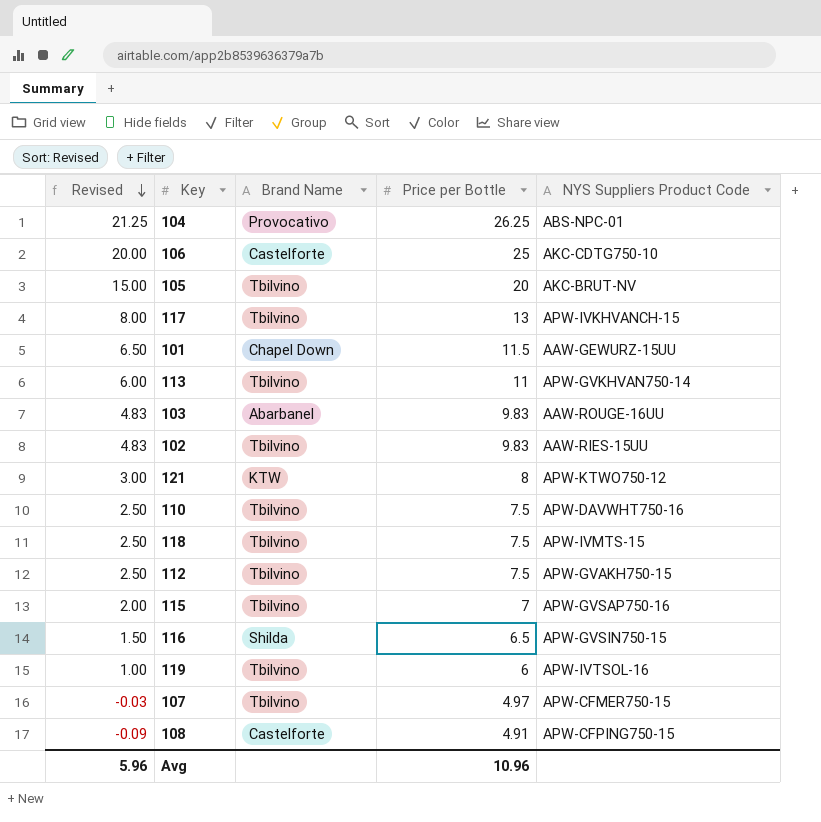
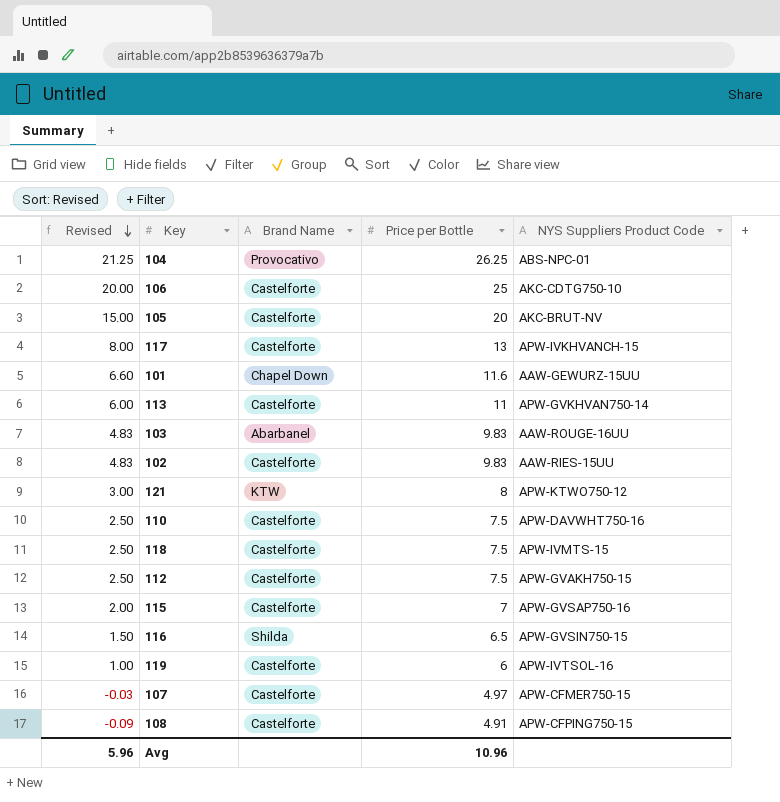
105 | Brand Name: Tbilvino -> Castelforte
117 | Brand Name: Tbilvino -> Castelforte
101 | Revised: 6.50 -> 6.60
101 | Price per Bottle: 11.5 -> 11.6
113 | Brand Name: Tbilvino -> Castelforte
102 | Brand Name: Tbilvino -> Castelforte
110 | Brand Name: Tbilvino -> Castelforte
118 | Brand Name: Tbilvino -> Castelforte
112 | Brand Name: Tbilvino -> Castelforte
115 | Brand Name: Tbilvino -> Castelforte
119 | Brand Name: Tbilvino -> Castelforte
107 | Brand Name: Tbilvino -> Castelforte

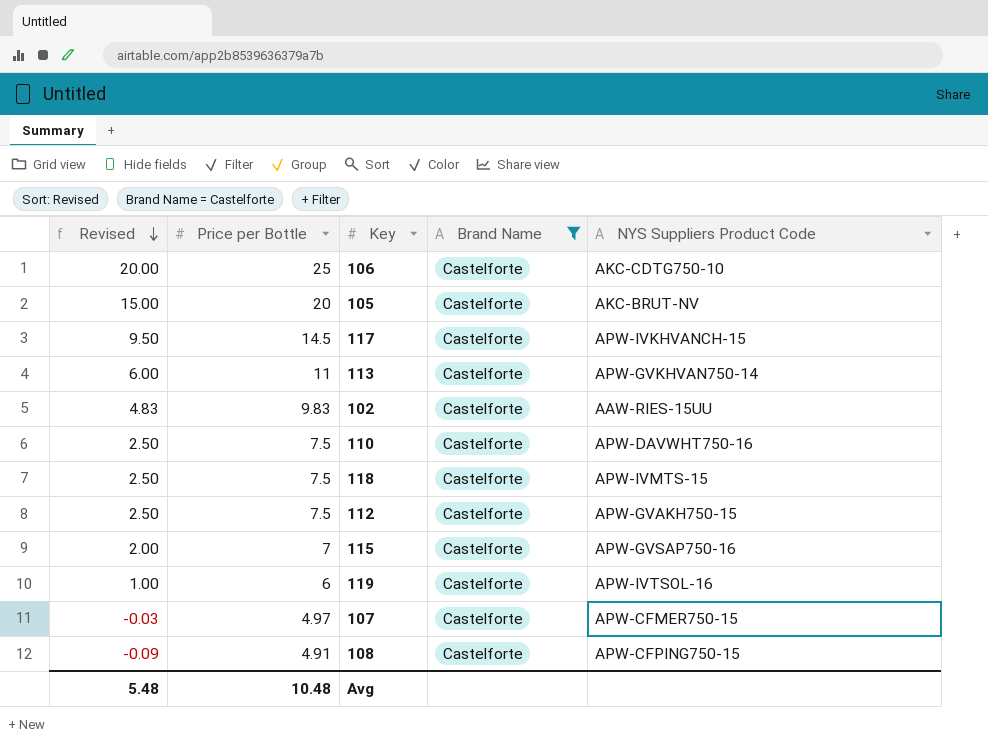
filter: none -> Brand Name = Castelforte
column Price per Bottle | position: 4 -> 2
117 | Revised: 8.00 -> 9.50
117 | Price per Bottle: 13 -> 14.5
Avg | Revised: 5.96 -> 5.48
Avg | Price per Bottle: 10.96 -> 10.48

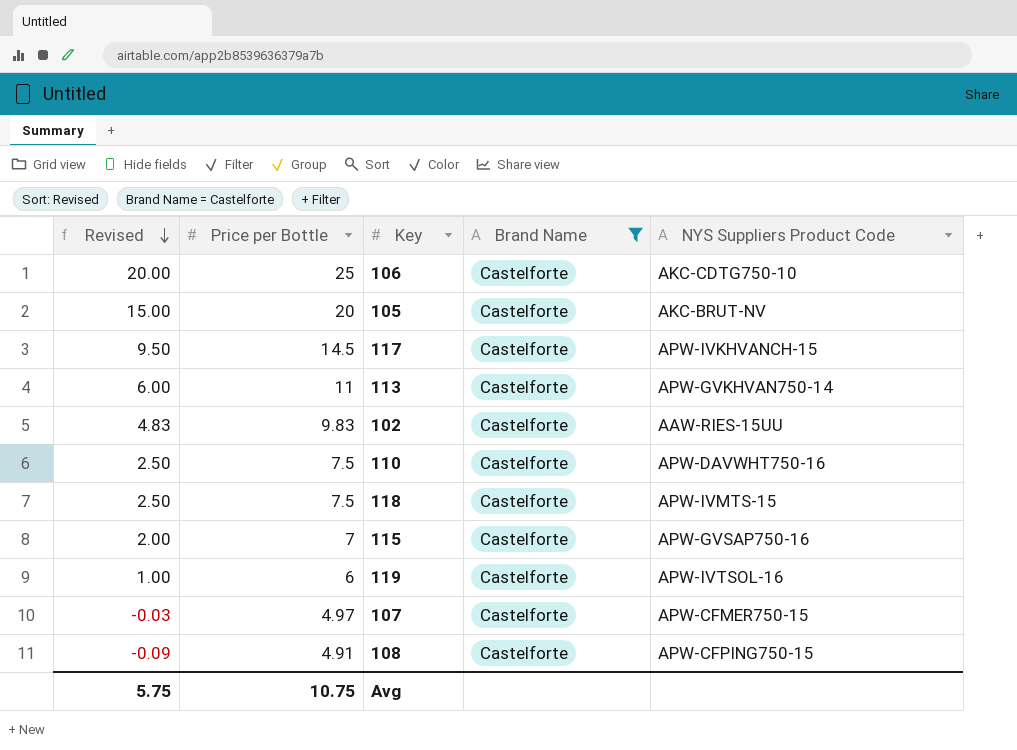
row 112: 2.50 | 7.5 | Castelforte | APW-GVAKH750-15 -> none
Avg | Revised: 5.48 -> 5.75
Avg | Price per Bottle: 10.48 -> 10.75

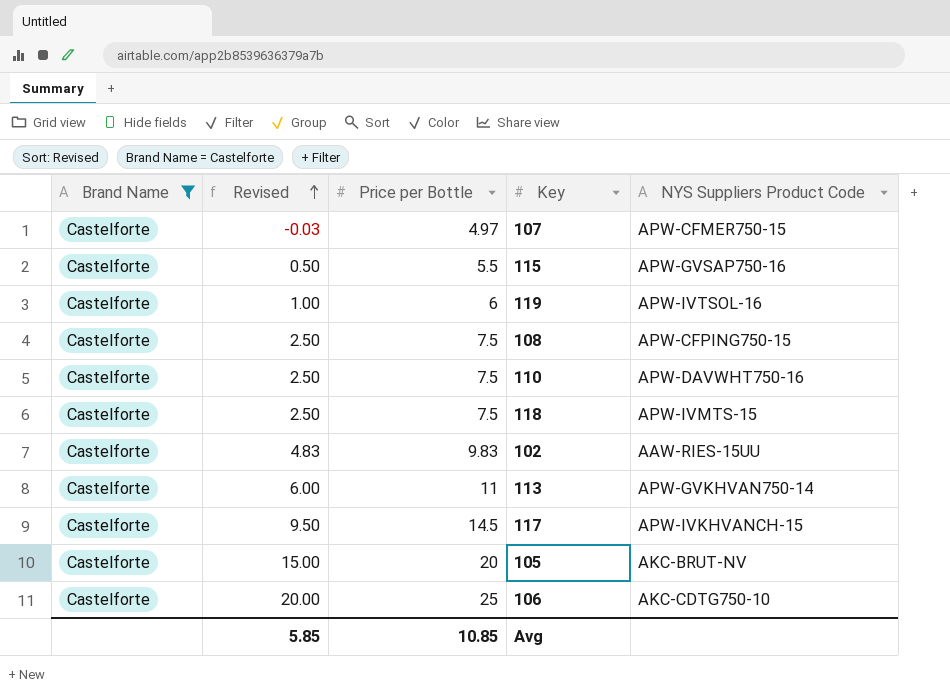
row order: Revised descending -> Revised ascending
column Brand Name | position: 4 -> 1
115 | Revised: 2.00 -> 0.50
115 | Price per Bottle: 7 -> 5.5
108 | Revised: -0.09 -> 2.50
108 | Price per Bottle: 4.91 -> 7.5
Avg | Revised: 5.75 -> 5.85
Avg | Price per Bottle: 10.75 -> 10.85

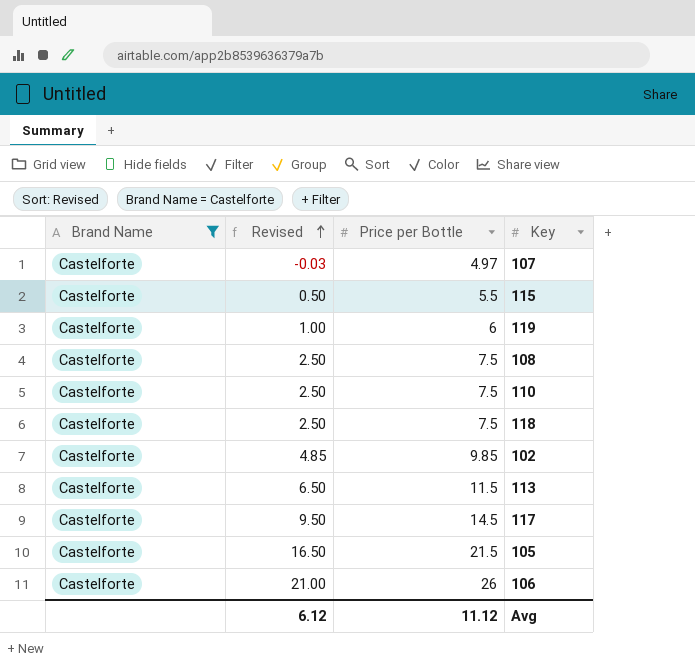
column NYS Suppliers Product Code | position: 5 -> none
102 | Revised: 4.83 -> 4.85
102 | Price per Bottle: 9.83 -> 9.85
113 | Revised: 6.00 -> 6.50
113 | Price per Bottle: 11 -> 11.5
105 | Revised: 15.00 -> 16.50
105 | Price per Bottle: 20 -> 21.5
106 | Revised: 20.00 -> 21.00
106 | Price per Bottle: 25 -> 26
Avg | Revised: 5.85 -> 6.12
Avg | Price per Bottle: 10.85 -> 11.12

